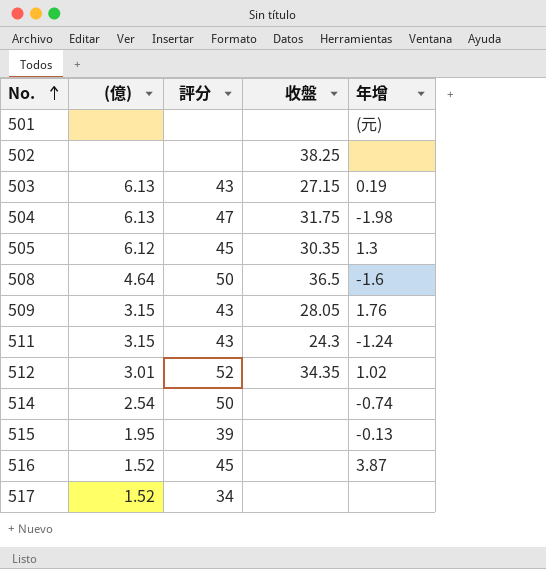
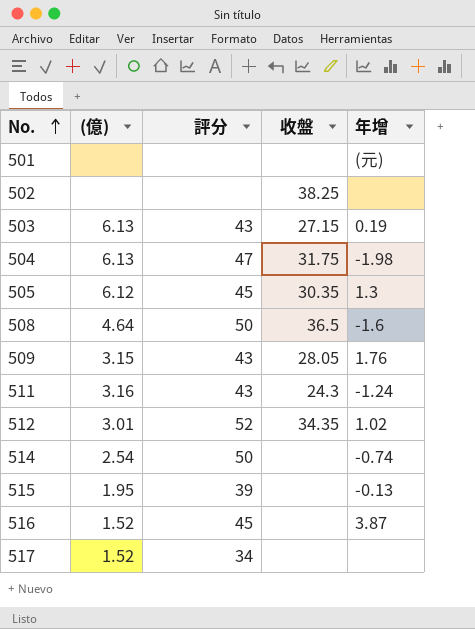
511 | (億): 3.15 -> 3.16

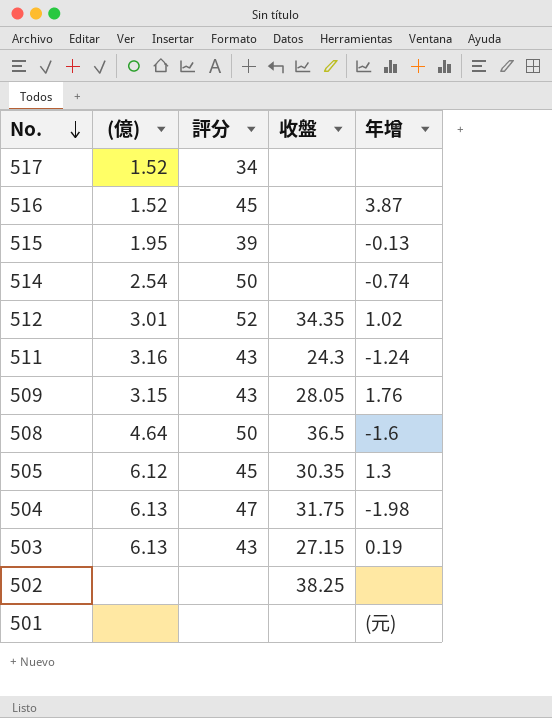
row order: No. ascending -> No. descending

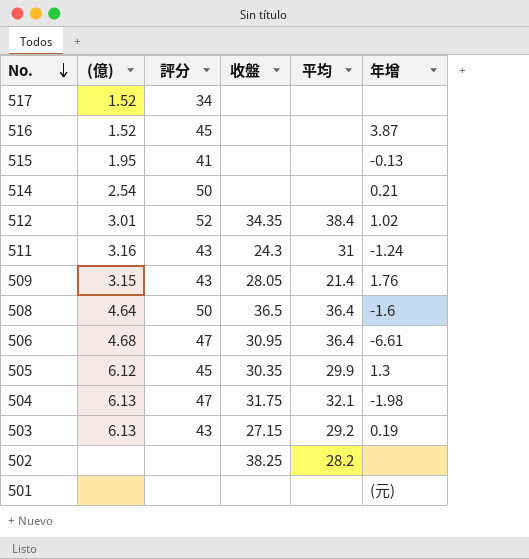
column 平均 | position: none -> 5
515 | 評分: 39 -> 41
514 | 年增: -0.74 -> 0.21
row 506: none -> 4.68 | 47 | 30.95 | 36.4 | -6.61

